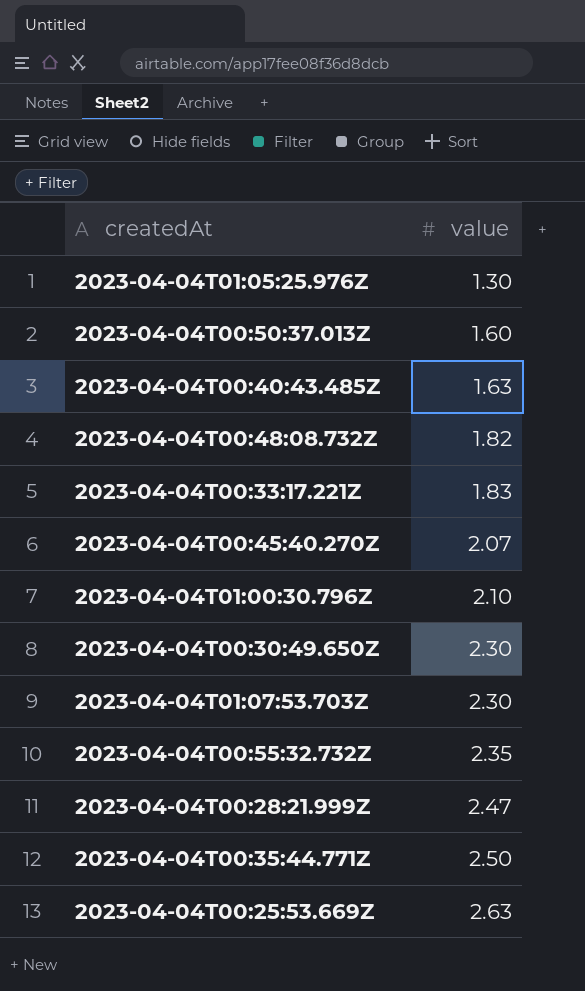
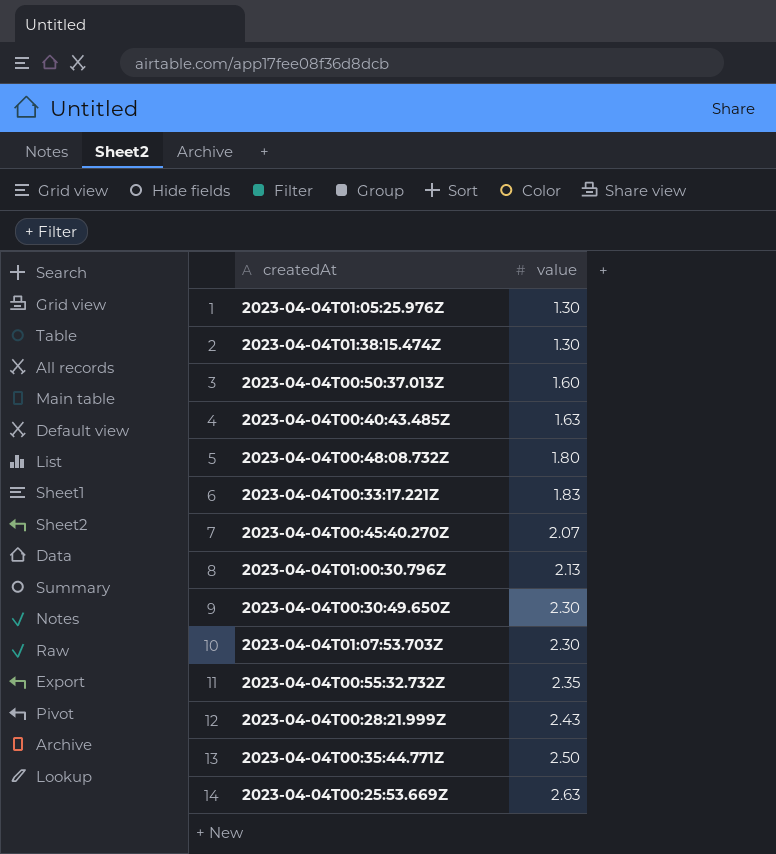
row 2023-04-04T01:38:15.474Z: none -> 1.30
2023-04-04T00:48:08.732Z | value: 1.82 -> 1.80
2023-04-04T01:00:30.796Z | value: 2.10 -> 2.13
2023-04-04T00:28:21.999Z | value: 2.47 -> 2.43

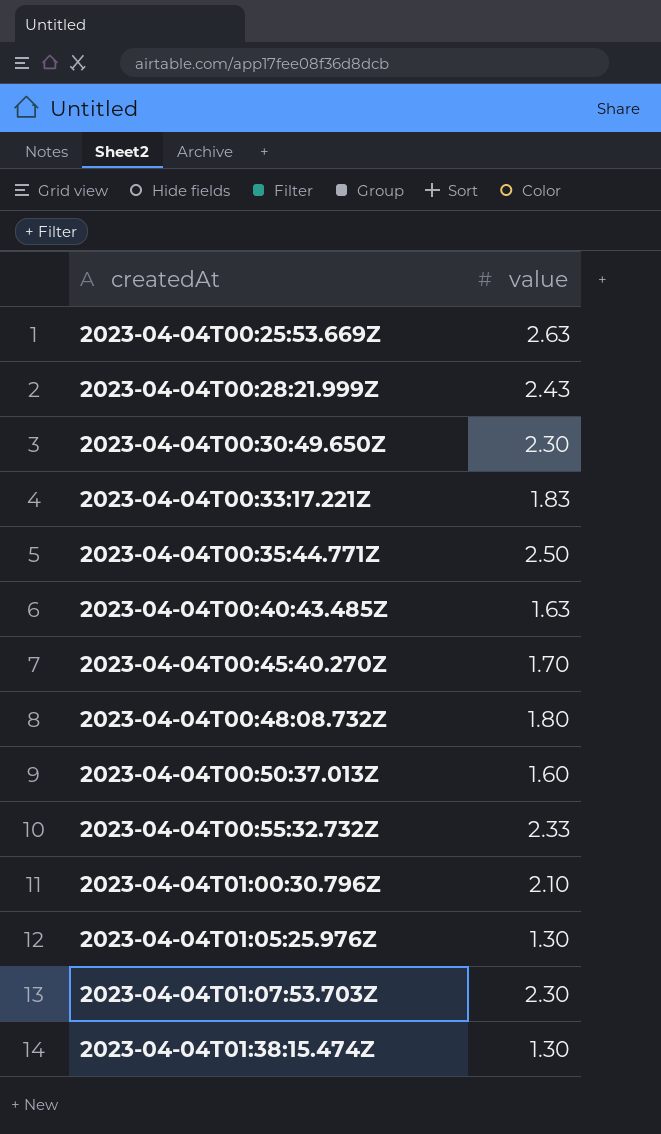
row order: value ascending -> createdAt ascending
2023-04-04T00:45:40.270Z | value: 2.07 -> 1.70
2023-04-04T00:55:32.732Z | value: 2.35 -> 2.33
2023-04-04T01:00:30.796Z | value: 2.13 -> 2.10

